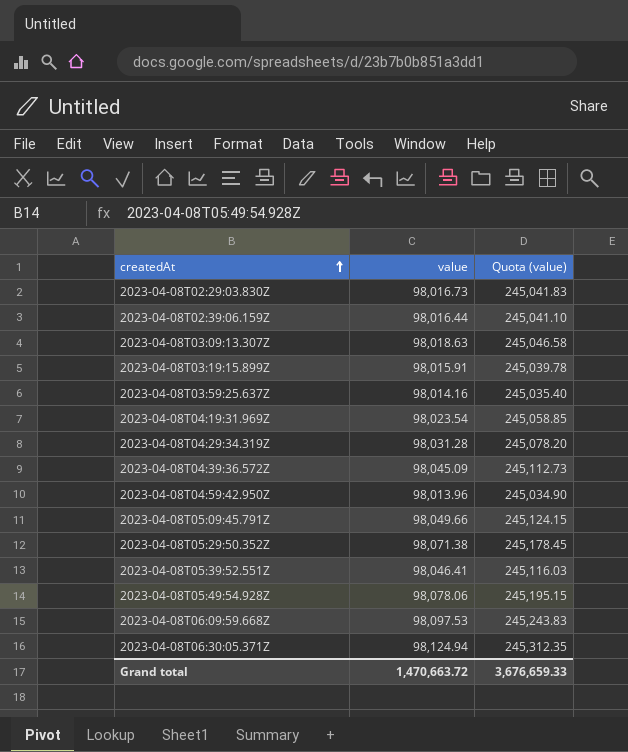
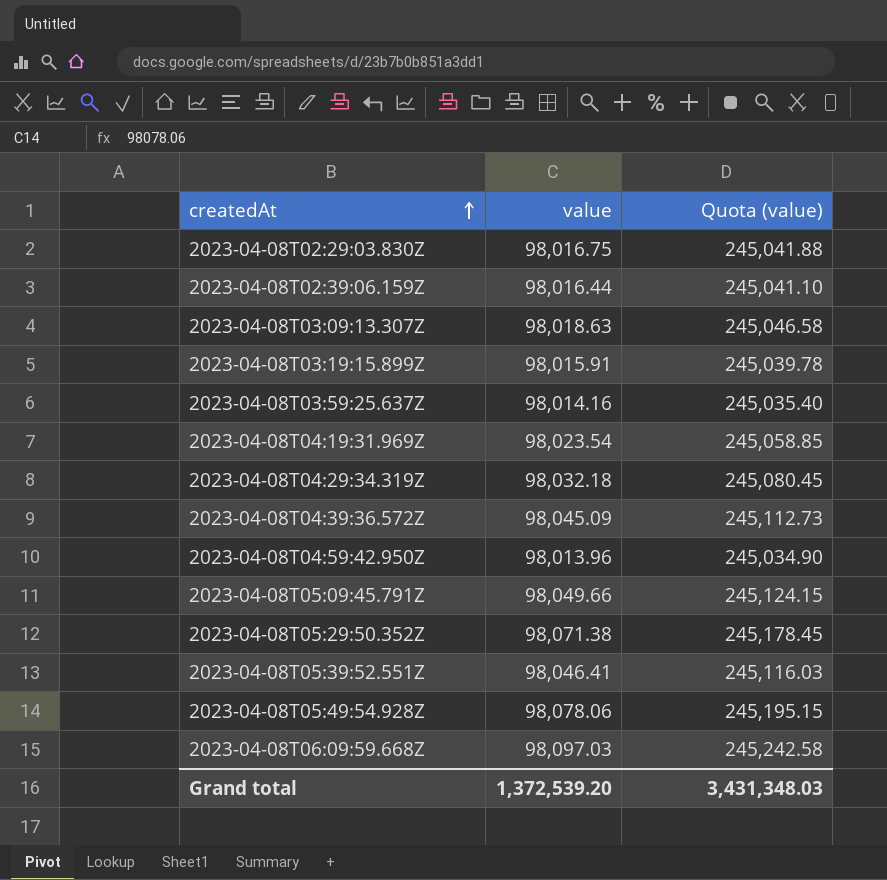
row 2023-04-08T06:30:05.371Z: 98,124.94 | 245,312.35 -> none
2023-04-08T02:29:03.830Z | value: 98,016.73 -> 98,016.75
2023-04-08T02:29:03.830Z | Quota (value): 245,041.83 -> 245,041.88
2023-04-08T04:29:34.319Z | value: 98,031.28 -> 98,032.18
2023-04-08T04:29:34.319Z | Quota (value): 245,078.20 -> 245,080.45
2023-04-08T06:09:59.668Z | value: 98,097.53 -> 98,097.03
2023-04-08T06:09:59.668Z | Quota (value): 245,243.83 -> 245,242.58
Grand total | value: 1,470,663.72 -> 1,372,539.20
Grand total | Quota (value): 3,676,659.33 -> 3,431,348.03

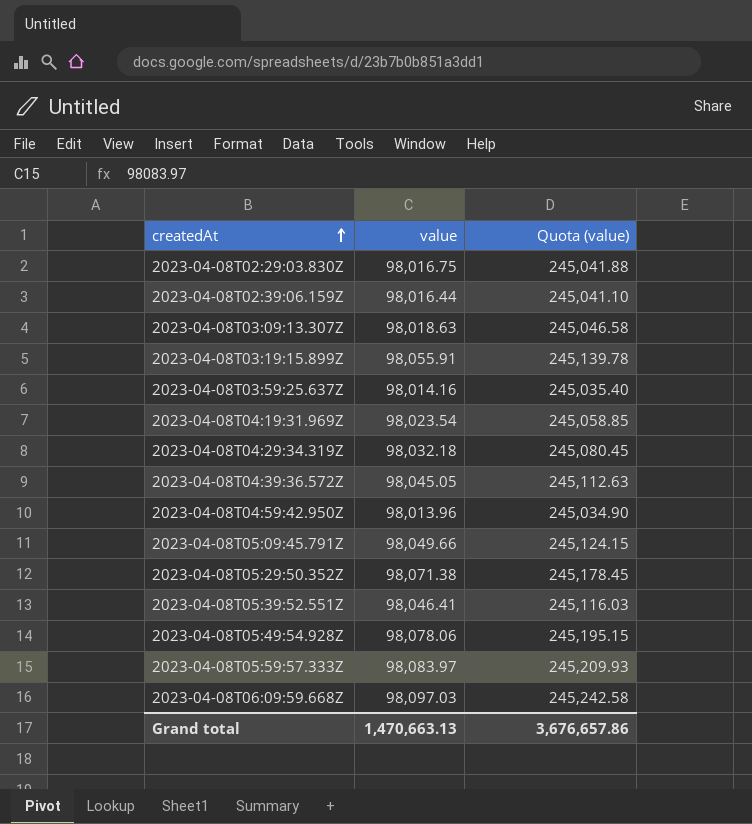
2023-04-08T03:19:15.899Z | value: 98,015.91 -> 98,055.91
2023-04-08T03:19:15.899Z | Quota (value): 245,039.78 -> 245,139.78
2023-04-08T04:39:36.572Z | value: 98,045.09 -> 98,045.05
2023-04-08T04:39:36.572Z | Quota (value): 245,112.73 -> 245,112.63
row 2023-04-08T05:59:57.333Z: none -> 98,083.97 | 245,209.93
Grand total | value: 1,372,539.20 -> 1,470,663.13
Grand total | Quota (value): 3,431,348.03 -> 3,676,657.86

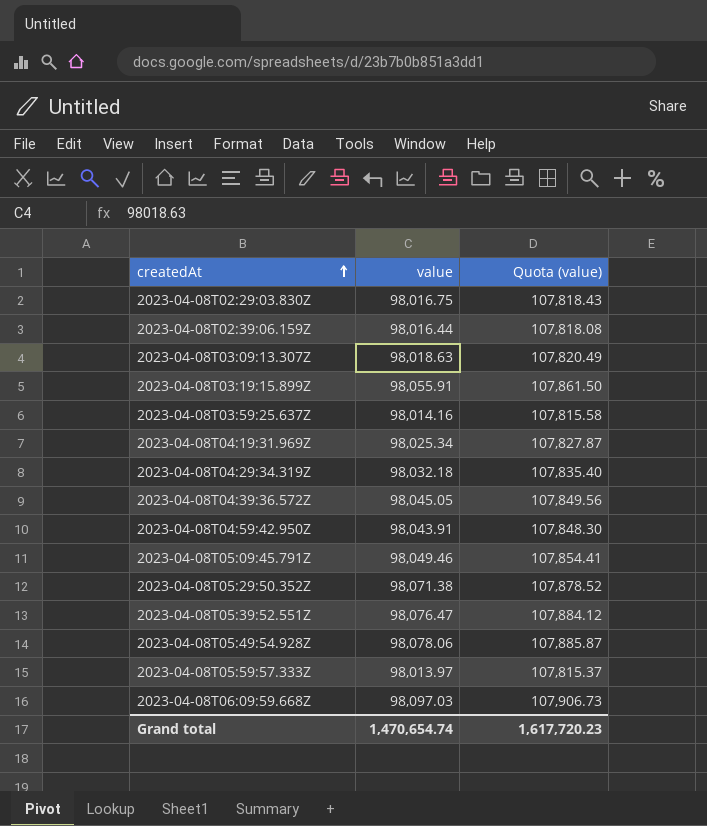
column Quota (value) | formula: [value] * 2.5 -> [value] * 1.1
2023-04-08T04:19:31.969Z | value: 98,023.54 -> 98,025.34
2023-04-08T04:59:42.950Z | value: 98,013.96 -> 98,043.91
2023-04-08T05:09:45.791Z | value: 98,049.66 -> 98,049.46
2023-04-08T05:39:52.551Z | value: 98,046.41 -> 98,076.47
2023-04-08T05:59:57.333Z | value: 98,083.97 -> 98,013.97
Grand total | value: 1,470,663.13 -> 1,470,654.74
Grand total | Quota (value): 3,676,657.86 -> 1,617,720.23

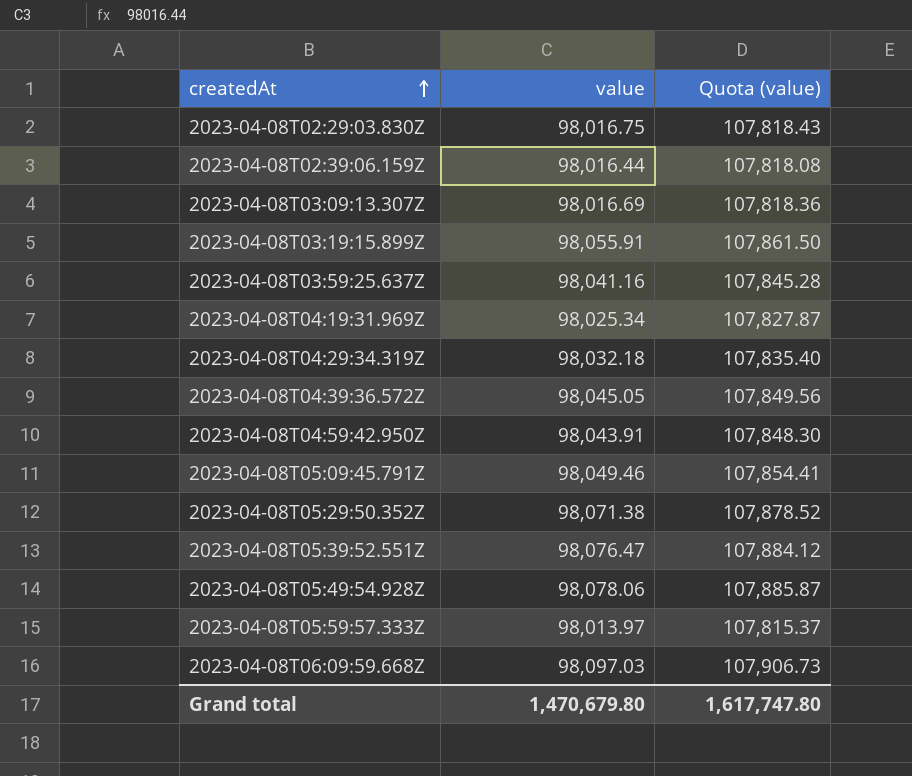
2023-04-08T03:09:13.307Z | value: 98,018.63 -> 98,016.69
2023-04-08T03:09:13.307Z | Quota (value): 107,820.49 -> 107,818.36
2023-04-08T03:59:25.637Z | value: 98,014.16 -> 98,041.16
2023-04-08T03:59:25.637Z | Quota (value): 107,815.58 -> 107,845.28
Grand total | value: 1,470,654.74 -> 1,470,679.80
Grand total | Quota (value): 1,617,720.23 -> 1,617,747.80

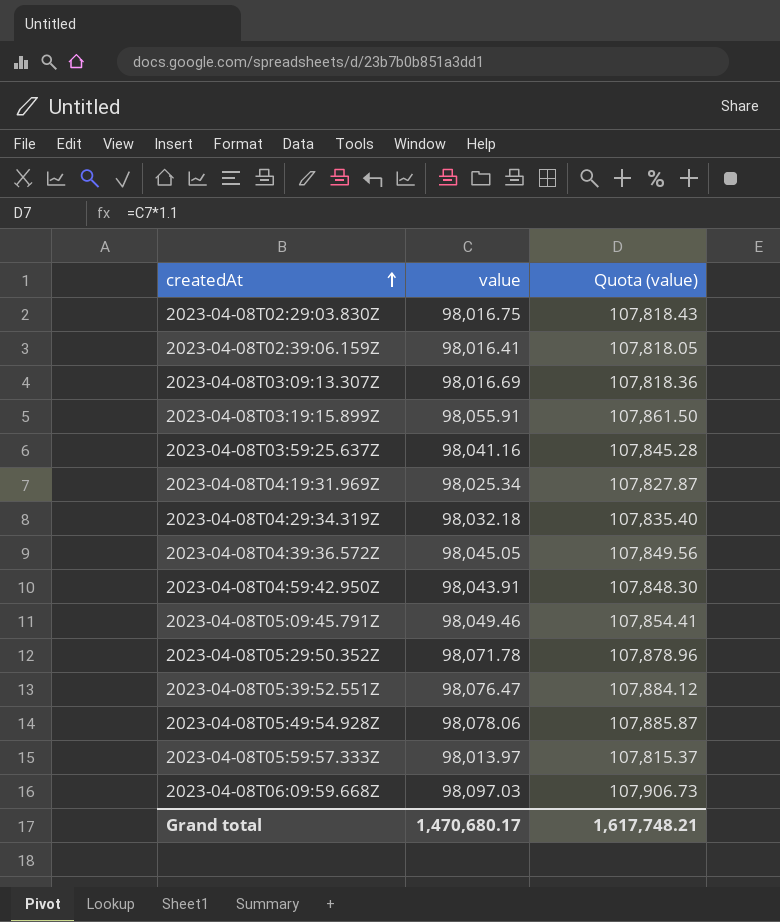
2023-04-08T02:39:06.159Z | value: 98,016.44 -> 98,016.41
2023-04-08T02:39:06.159Z | Quota (value): 107,818.08 -> 107,818.05
2023-04-08T05:29:50.352Z | value: 98,071.38 -> 98,071.78
2023-04-08T05:29:50.352Z | Quota (value): 107,878.52 -> 107,878.96
Grand total | value: 1,470,679.80 -> 1,470,680.17
Grand total | Quota (value): 1,617,747.80 -> 1,617,748.21

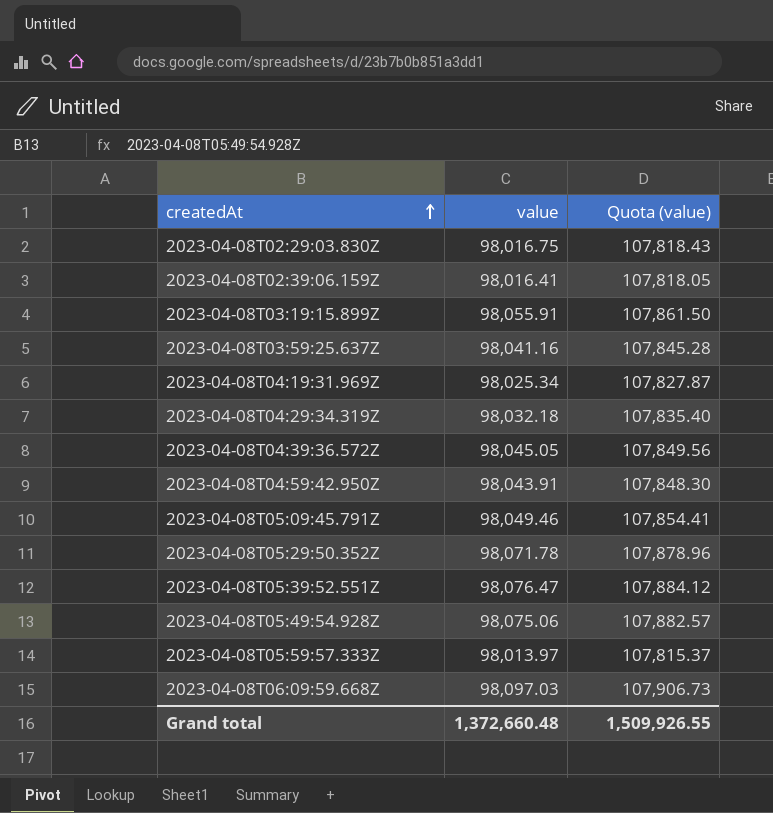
row 2023-04-08T03:09:13.307Z: 98,016.69 | 107,818.36 -> none
2023-04-08T05:49:54.928Z | value: 98,078.06 -> 98,075.06
2023-04-08T05:49:54.928Z | Quota (value): 107,885.87 -> 107,882.57
Grand total | value: 1,470,680.17 -> 1,372,660.48
Grand total | Quota (value): 1,617,748.21 -> 1,509,926.55

